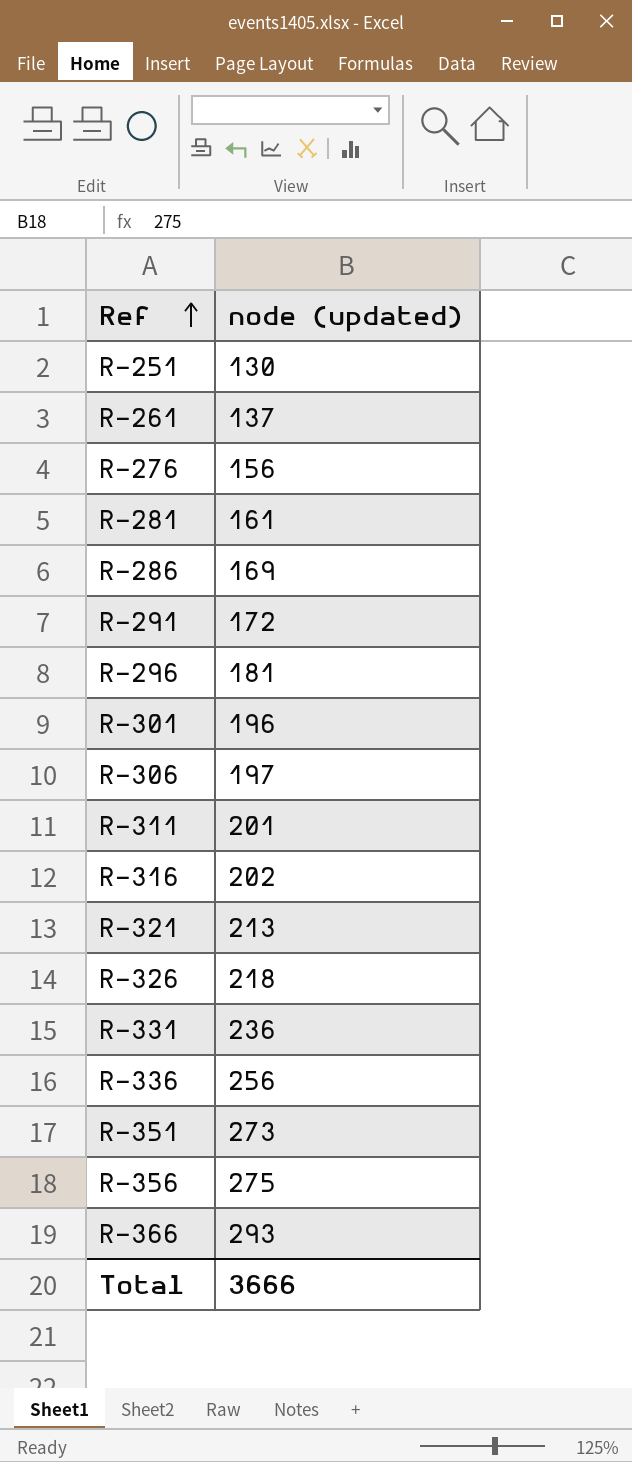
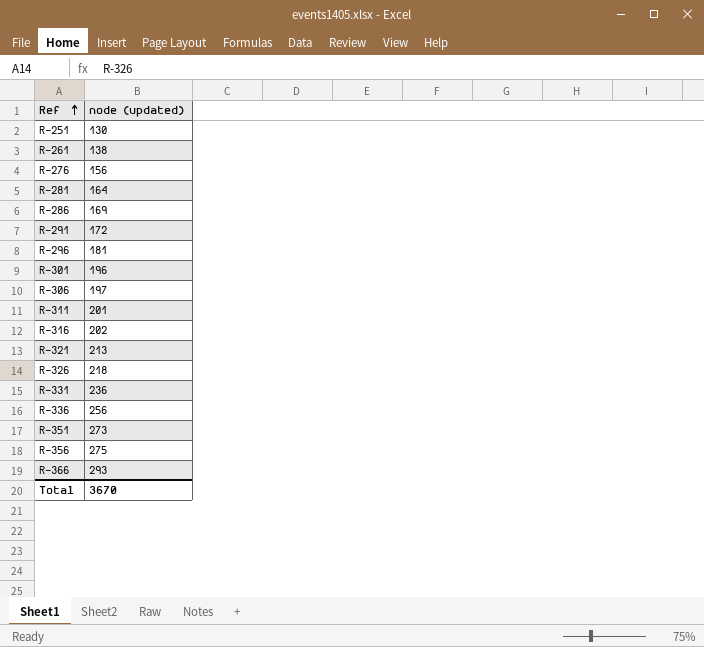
R-261 | node (updated): 137 -> 138
R-281 | node (updated): 161 -> 164
Total | node (updated): 3666 -> 3670

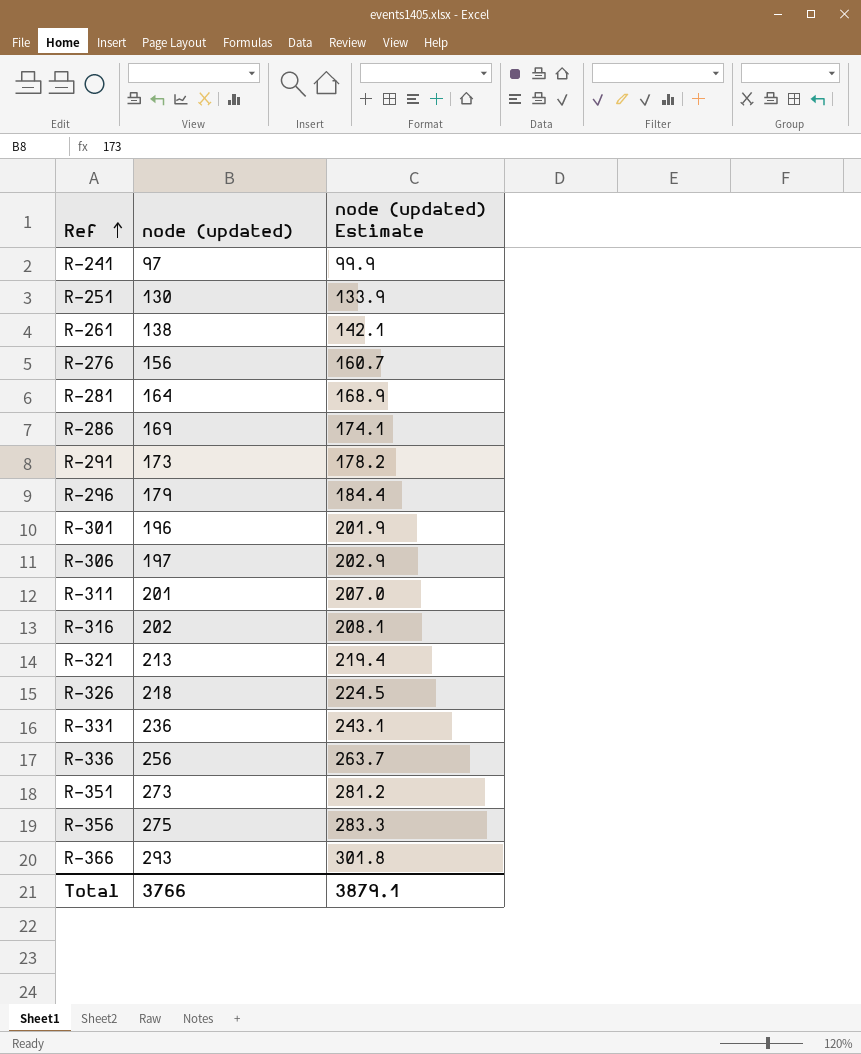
column node (updated) Estimate | formula: none -> [node (updated)] * 1.03
row R-241: none -> 97 | 99.9
R-291 | node (updated): 172 -> 173
R-296 | node (updated): 181 -> 179
Total | node (updated): 3670 -> 3766

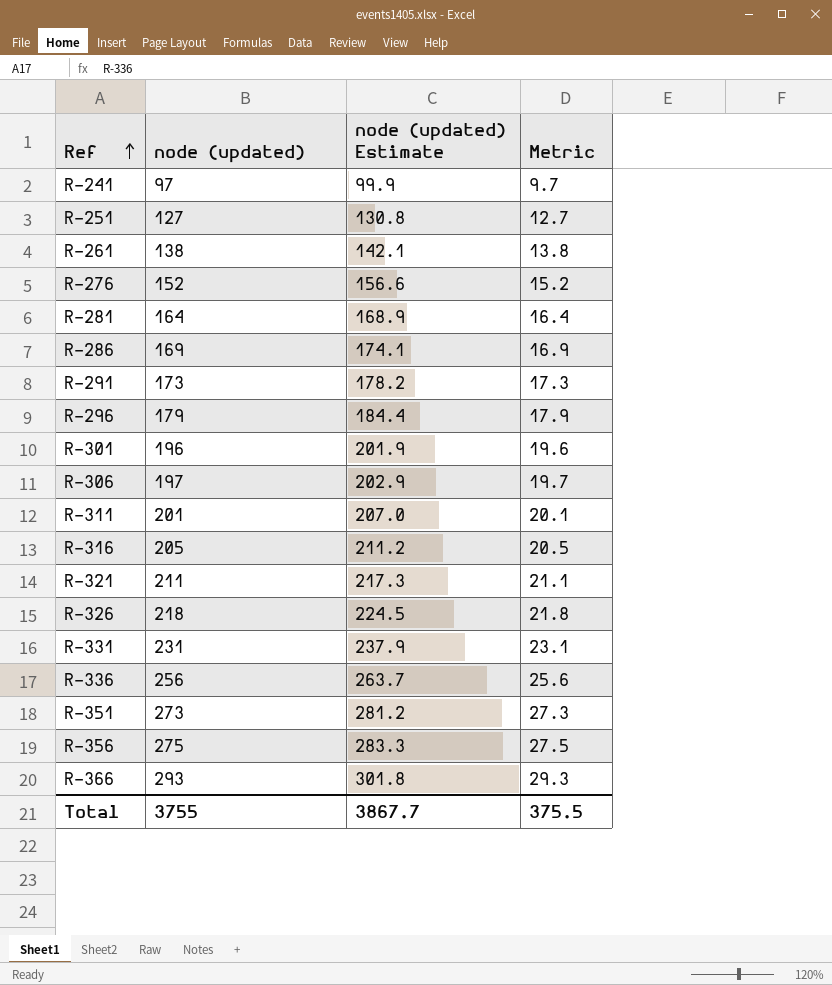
column Metric | formula: none -> [node (updated)] * 0.1
R-251 | node (updated): 130 -> 127
R-251 | node (updated) Estimate: 133.9 -> 130.8
R-276 | node (updated): 156 -> 152
R-276 | node (updated) Estimate: 160.7 -> 156.6
R-316 | node (updated): 202 -> 205
R-316 | node (updated) Estimate: 208.1 -> 211.2
R-321 | node (updated): 213 -> 211
R-321 | node (updated) Estimate: 219.4 -> 217.3
R-331 | node (updated): 236 -> 231
R-331 | node (updated) Estimate: 243.1 -> 237.9
Total | node (updated): 3766 -> 3755
Total | node (updated) Estimate: 3879.1 -> 3867.7

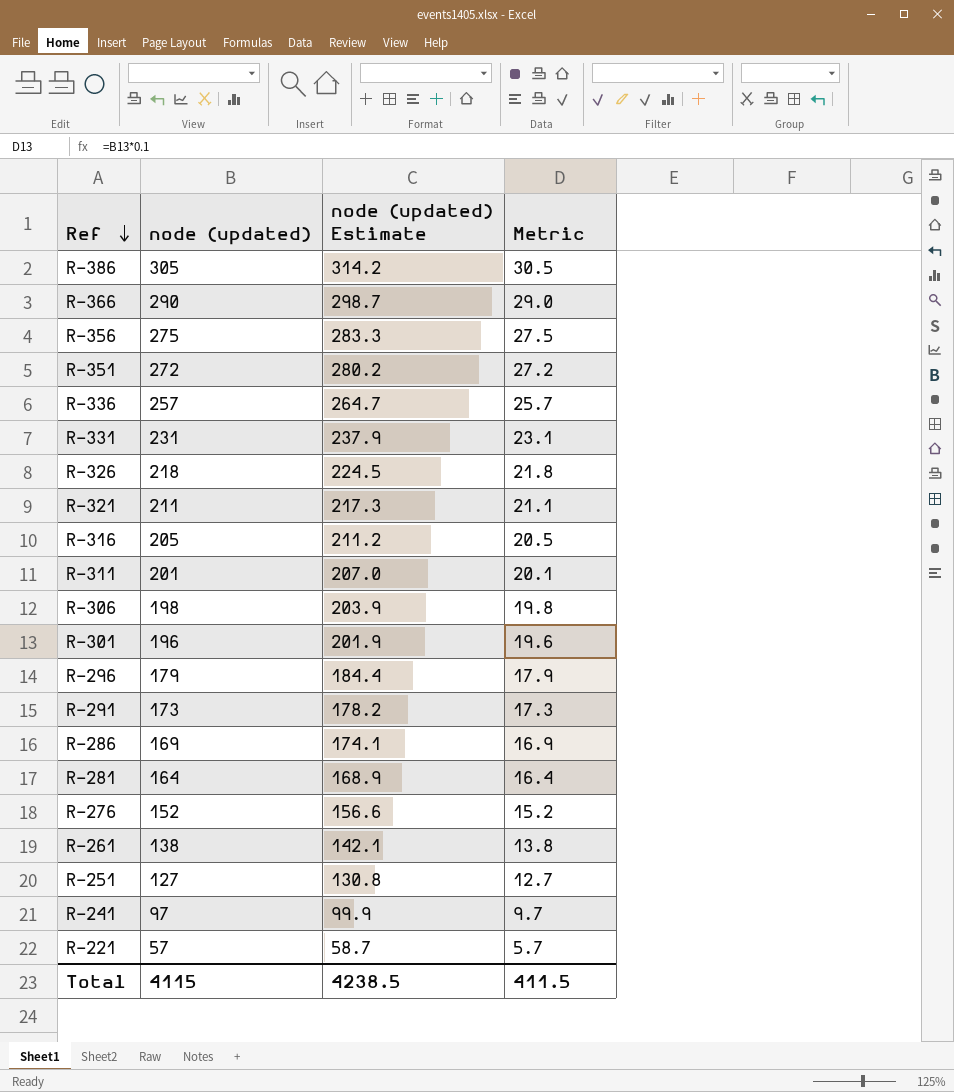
row order: Ref ascending -> Ref descending
row R-386: none -> 305 | 314.2 | 30.5
R-366 | node (updated): 293 -> 290
R-366 | node (updated) Estimate: 301.8 -> 298.7
R-366 | Metric: 29.3 -> 29.0
R-351 | node (updated): 273 -> 272
R-351 | node (updated) Estimate: 281.2 -> 280.2
R-351 | Metric: 27.3 -> 27.2
R-336 | node (updated): 256 -> 257
R-336 | node (updated) Estimate: 263.7 -> 264.7
R-336 | Metric: 25.6 -> 25.7
R-306 | node (updated): 197 -> 198
R-306 | node (updated) Estimate: 202.9 -> 203.9
R-306 | Metric: 19.7 -> 19.8
row R-221: none -> 57 | 58.7 | 5.7
Total | node (updated): 3755 -> 4115
Total | node (updated) Estimate: 3867.7 -> 4238.5
Total | Metric: 375.5 -> 411.5

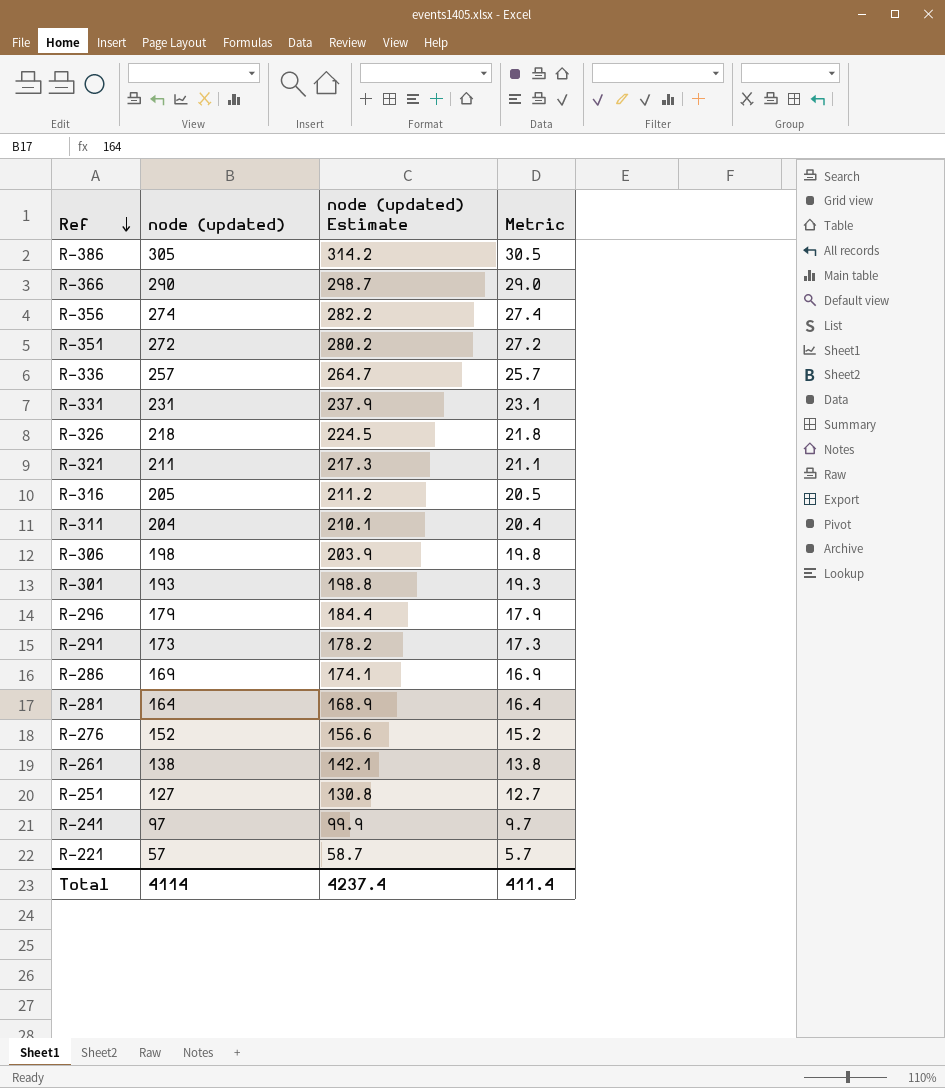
R-356 | node (updated): 275 -> 274
R-356 | node (updated) Estimate: 283.3 -> 282.2
R-356 | Metric: 27.5 -> 27.4
R-311 | node (updated): 201 -> 204
R-311 | node (updated) Estimate: 207.0 -> 210.1
R-311 | Metric: 20.1 -> 20.4
R-301 | node (updated): 196 -> 193
R-301 | node (updated) Estimate: 201.9 -> 198.8
R-301 | Metric: 19.6 -> 19.3
Total | node (updated): 4115 -> 4114
Total | node (updated) Estimate: 4238.5 -> 4237.4
Total | Metric: 411.5 -> 411.4

